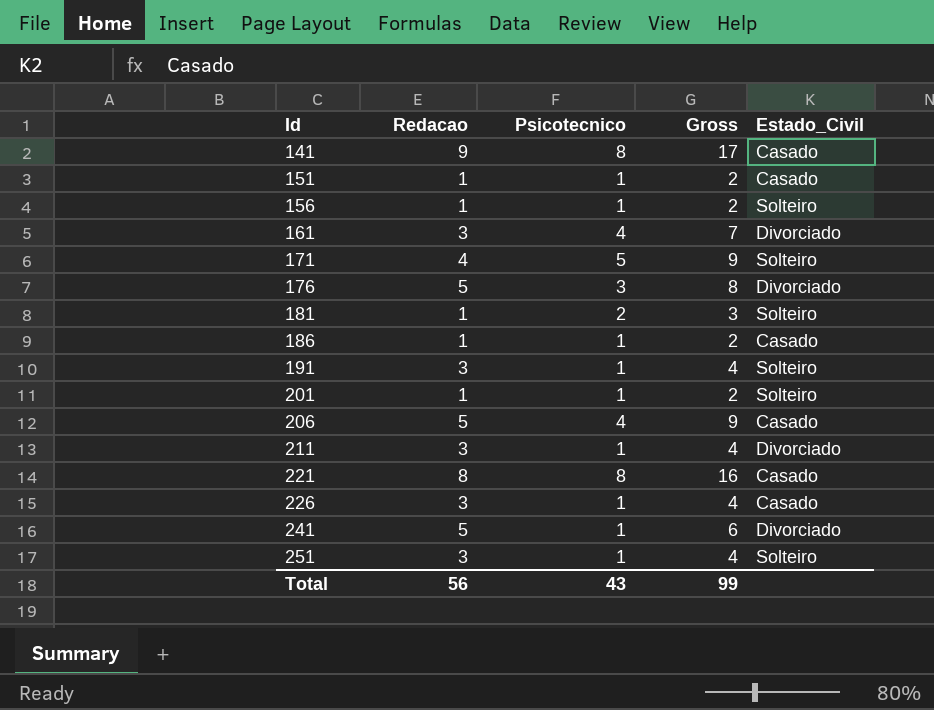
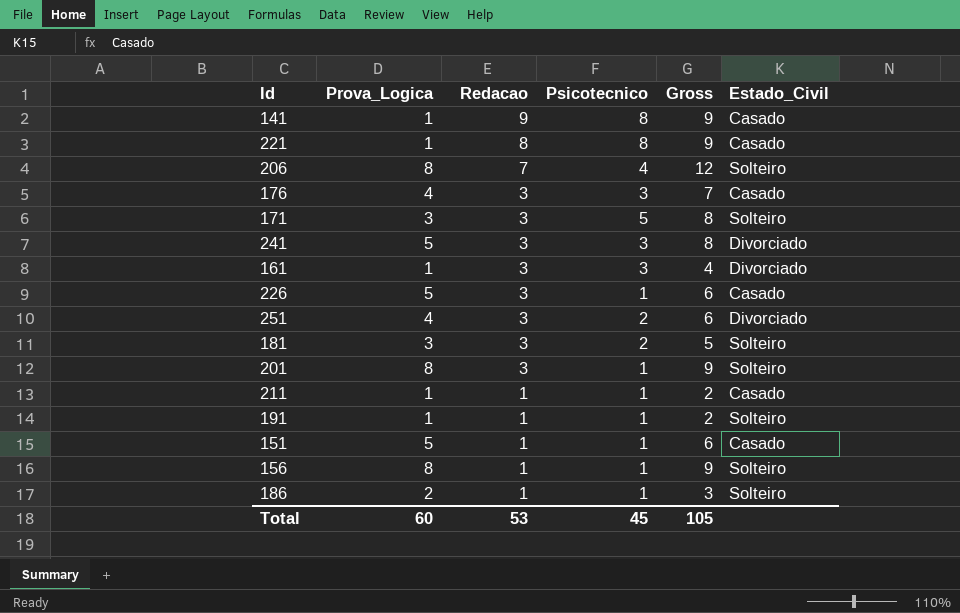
row order: Id ascending -> Redacao descending
column Prova_Logica | position: none -> 2
column Gross | formula: [Redacao] + [Psicotecnico] -> [Prova_Logica] + [Psicotecnico]
206 | Redacao: 5 -> 7
206 | Estado_Civil: Casado -> Solteiro
176 | Redacao: 5 -> 3
176 | Estado_Civil: Divorciado -> Casado
171 | Redacao: 4 -> 3
241 | Redacao: 5 -> 3
241 | Psicotecnico: 1 -> 3
161 | Psicotecnico: 4 -> 3
251 | Psicotecnico: 1 -> 2
251 | Estado_Civil: Solteiro -> Divorciado
181 | Redacao: 1 -> 3
201 | Redacao: 1 -> 3
211 | Redacao: 3 -> 1
211 | Estado_Civil: Divorciado -> Casado
191 | Redacao: 3 -> 1
186 | Estado_Civil: Casado -> Solteiro
Total | Redacao: 56 -> 53
Total | Psicotecnico: 43 -> 45
Total | Gross: 99 -> 105

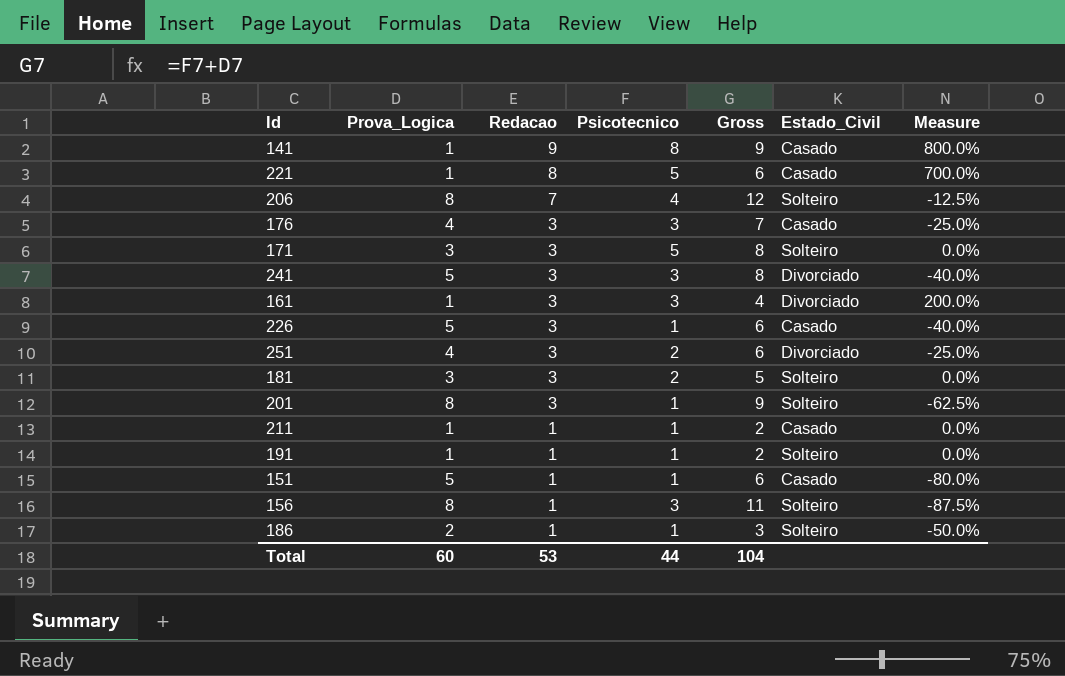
column Measure | formula: none -> ([Redacao] - [Prova_Logica]) / [Prova_Logica]
221 | Psicotecnico: 8 -> 5
221 | Gross: 9 -> 6
156 | Psicotecnico: 1 -> 3
156 | Gross: 9 -> 11
Total | Psicotecnico: 45 -> 44
Total | Gross: 105 -> 104

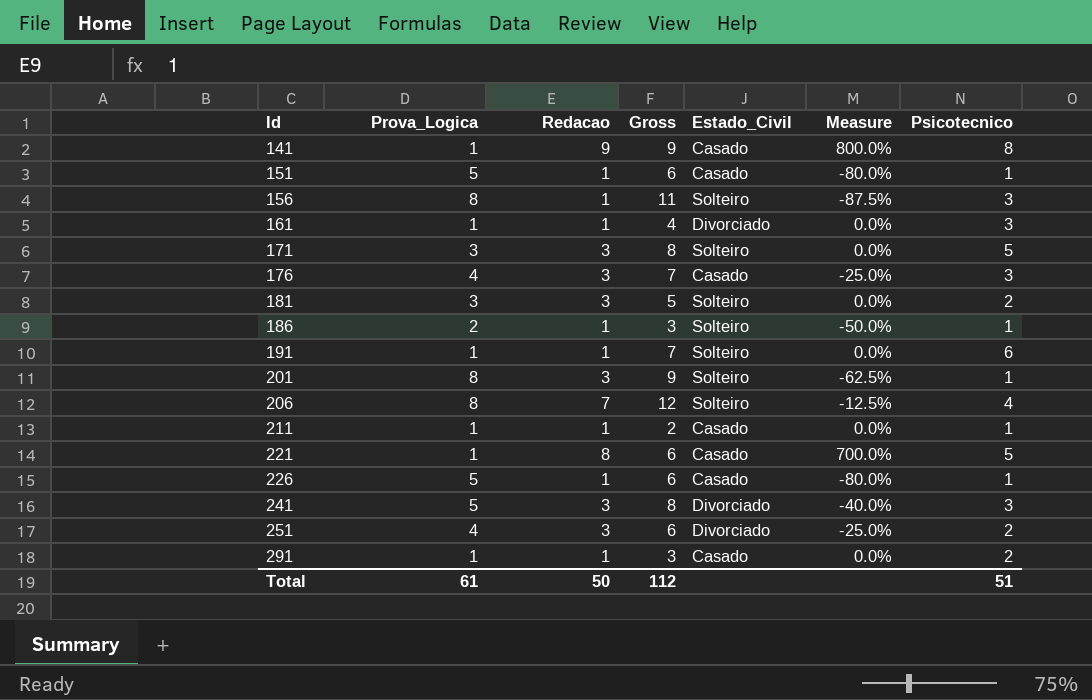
row order: Redacao descending -> Id ascending
column Psicotecnico | position: 4 -> 7
161 | Redacao: 3 -> 1
161 | Measure: 200.0% -> 0.0%
191 | Gross: 2 -> 7
191 | Psicotecnico: 1 -> 6
226 | Redacao: 3 -> 1
226 | Measure: -40.0% -> -80.0%
row 291: none -> 1 | 1 | 3 | Casado | 0.0% | 2
Total | Prova_Logica: 60 -> 61
Total | Redacao: 53 -> 50
Total | Gross: 104 -> 112
Total | Psicotecnico: 44 -> 51

